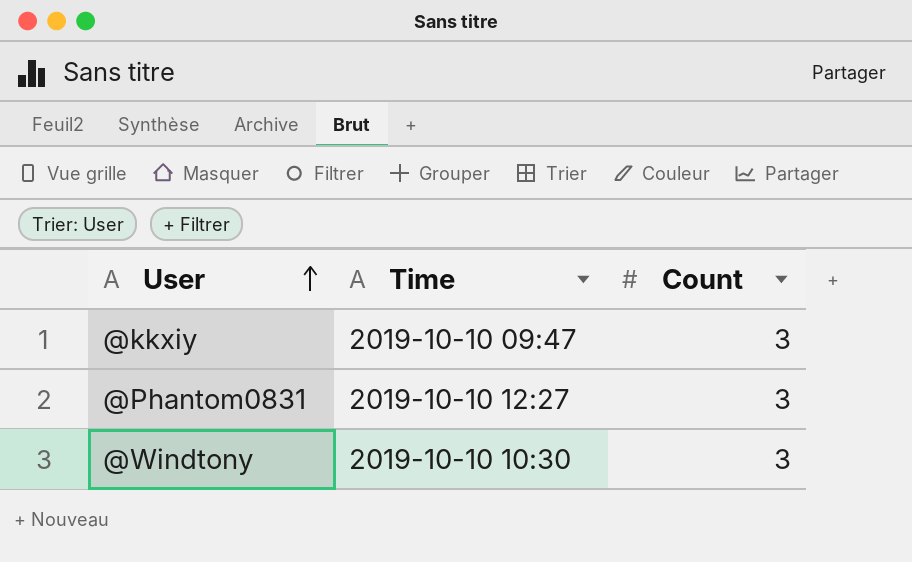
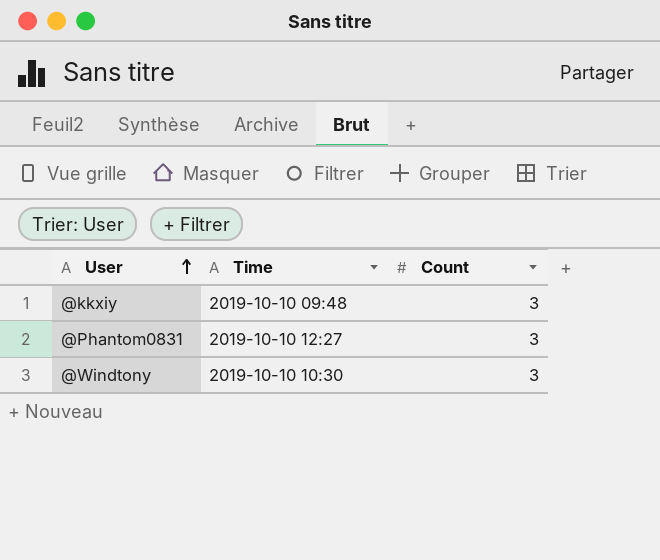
@kkxiy | Time: 2019-10-10 09:47 -> 2019-10-10 09:48

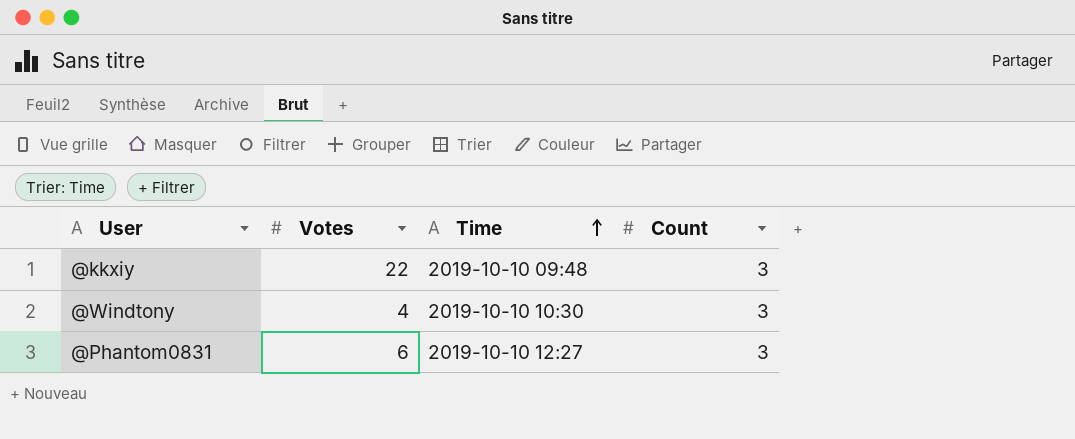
row order: User ascending -> Time ascending
column Votes | position: none -> 2

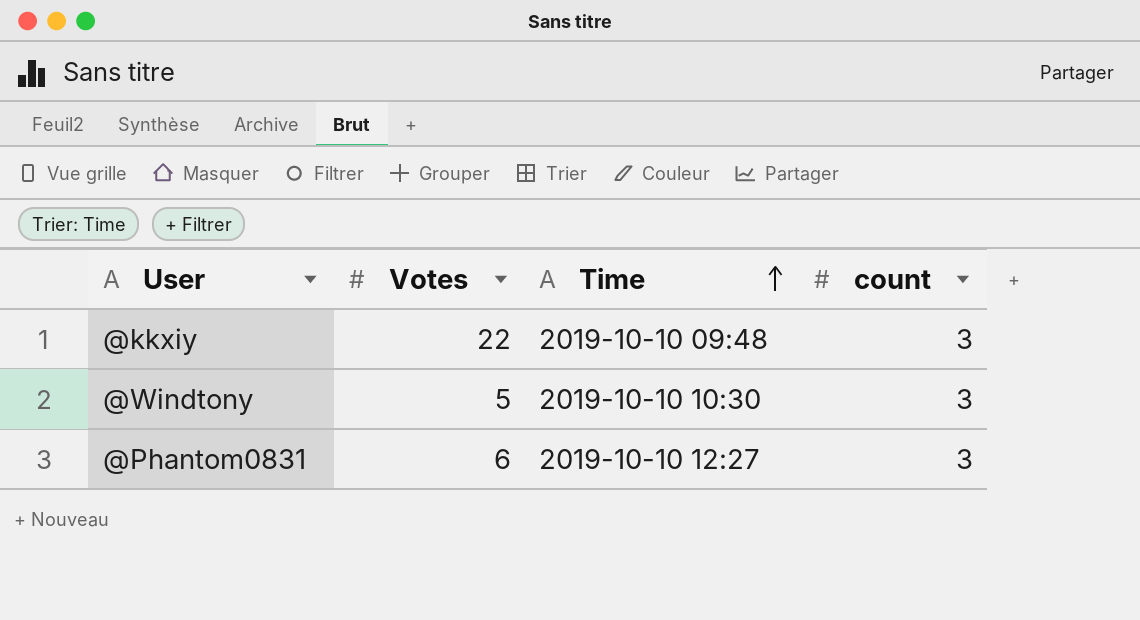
column name: Count -> count
@Windtony | Votes: 4 -> 5

